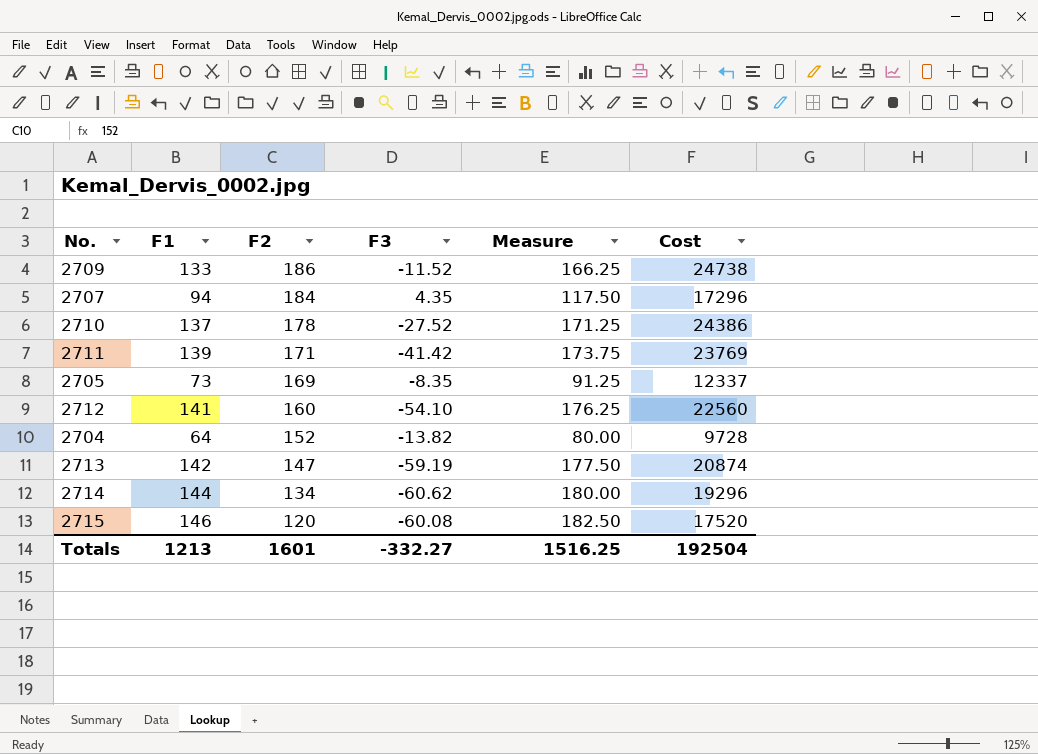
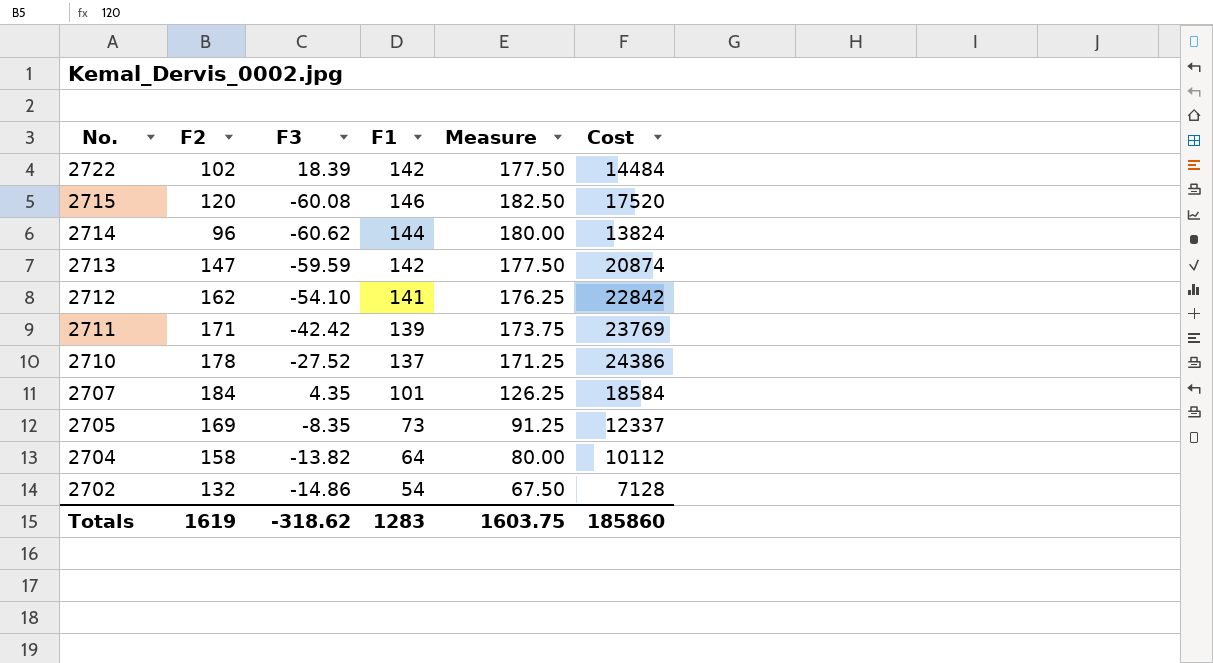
row order: F2 descending -> No. descending
column F1 | position: 2 -> 4
row 2709: 133 | 186 | -11.52 | 166.25 | 24738 -> none
row 2722: none -> 102 | 18.39 | 142 | 177.50 | 14484
2714 | F2: 134 -> 96
2714 | Cost: 19296 -> 13824
2713 | F3: -59.19 -> -59.59
2712 | F2: 160 -> 162
2712 | Cost: 22560 -> 22842
2711 | F3: -41.42 -> -42.42
2707 | F1: 94 -> 101
2707 | Measure: 117.50 -> 126.25
2707 | Cost: 17296 -> 18584
2704 | F2: 152 -> 158
2704 | Cost: 9728 -> 10112
row 2702: none -> 132 | -14.86 | 54 | 67.50 | 7128
Totals | F2: 1601 -> 1619
Totals | F3: -332.27 -> -318.62
Totals | F1: 1213 -> 1283
Totals | Measure: 1516.25 -> 1603.75
Totals | Cost: 192504 -> 185860

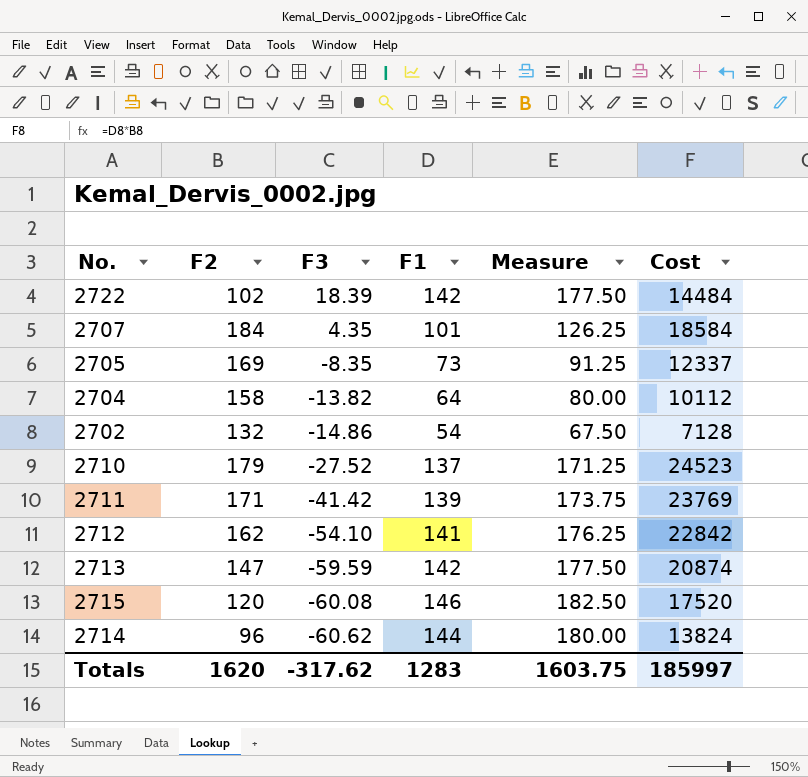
row order: No. descending -> F3 descending
2710 | F2: 178 -> 179
2710 | Cost: 24386 -> 24523
2711 | F3: -42.42 -> -41.42
Totals | F2: 1619 -> 1620
Totals | F3: -318.62 -> -317.62
Totals | Cost: 185860 -> 185997

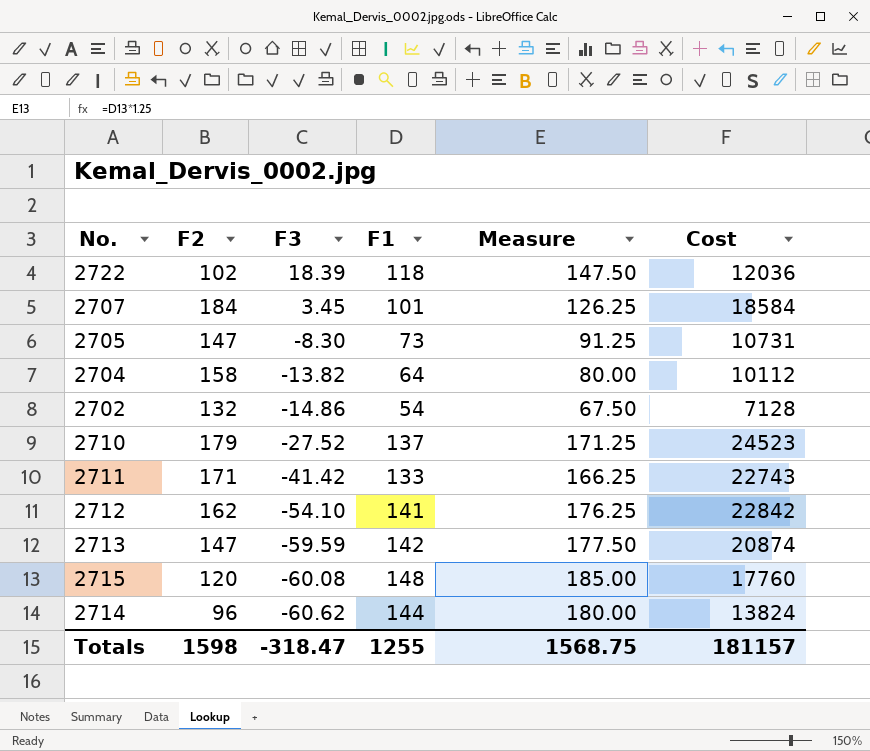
2722 | F1: 142 -> 118
2722 | Measure: 177.50 -> 147.50
2722 | Cost: 14484 -> 12036
2707 | F3: 4.35 -> 3.45
2705 | F2: 169 -> 147
2705 | F3: -8.35 -> -8.30
2705 | Cost: 12337 -> 10731
2711 | F1: 139 -> 133
2711 | Measure: 173.75 -> 166.25
2711 | Cost: 23769 -> 22743
2715 | F1: 146 -> 148
2715 | Measure: 182.50 -> 185.00
2715 | Cost: 17520 -> 17760
Totals | F2: 1620 -> 1598
Totals | F3: -317.62 -> -318.47
Totals | F1: 1283 -> 1255
Totals | Measure: 1603.75 -> 1568.75
Totals | Cost: 185997 -> 181157

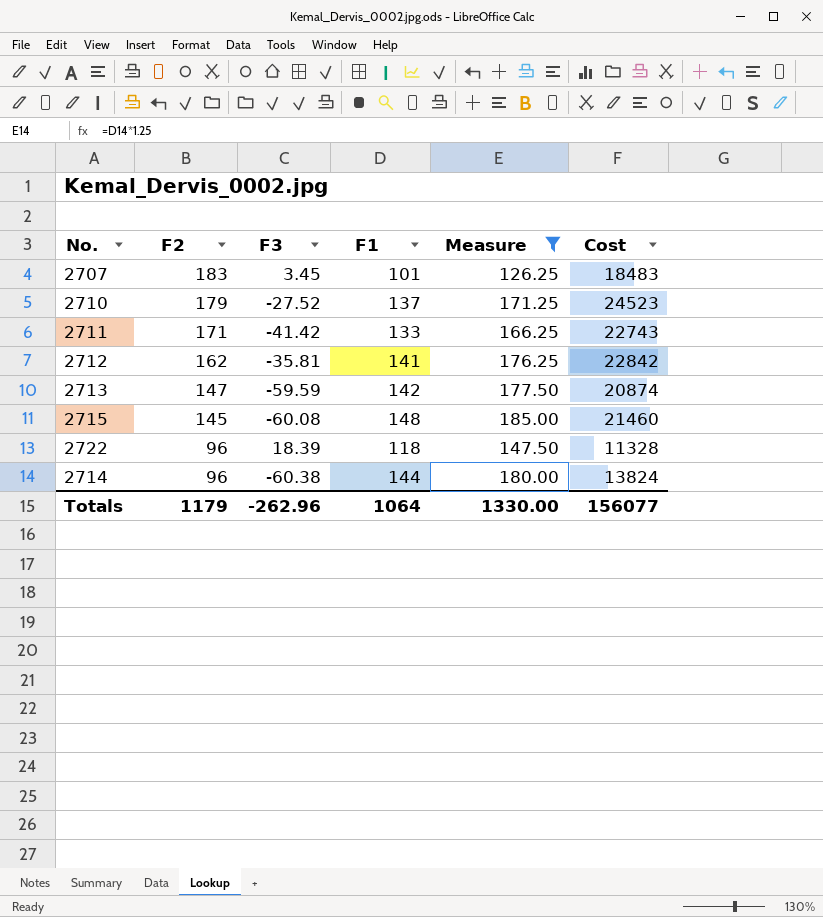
filter: none -> Measure >= 126.25
row order: F3 descending -> F2 descending
2707 | F2: 184 -> 183
2707 | Cost: 18584 -> 18483
2712 | F3: -54.10 -> -35.81
2715 | F2: 120 -> 145
2715 | Cost: 17760 -> 21460
2722 | F2: 102 -> 96
2722 | Cost: 12036 -> 11328
2714 | F3: -60.62 -> -60.38
Totals | F2: 1598 -> 1179
Totals | F3: -318.47 -> -262.96
Totals | F1: 1255 -> 1064
Totals | Measure: 1568.75 -> 1330.00
Totals | Cost: 181157 -> 156077

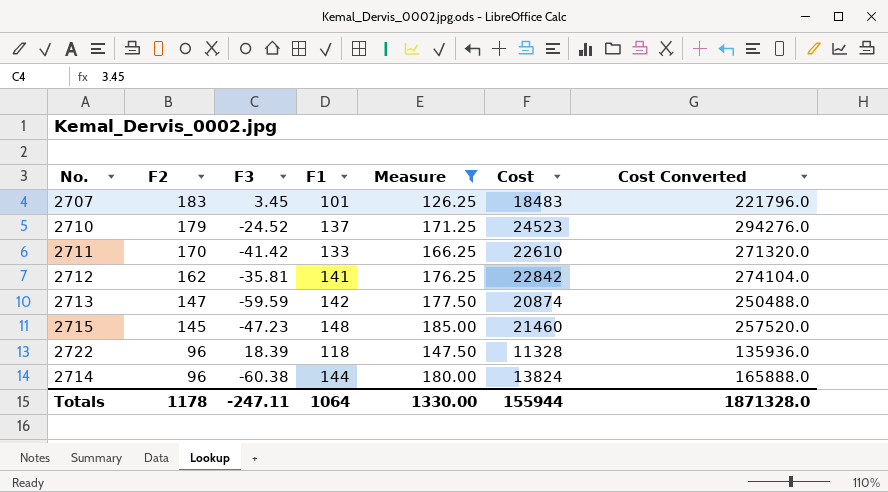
column Cost Converted | formula: none -> [Cost] * 12
2710 | F3: -27.52 -> -24.52
2711 | F2: 171 -> 170
2711 | Cost: 22743 -> 22610
2715 | F3: -60.08 -> -47.23
Totals | F2: 1179 -> 1178
Totals | F3: -262.96 -> -247.11
Totals | Cost: 156077 -> 155944

